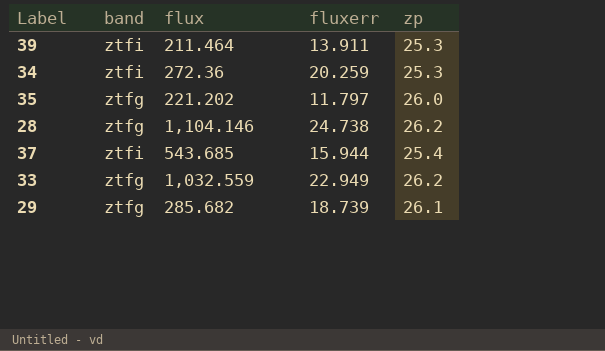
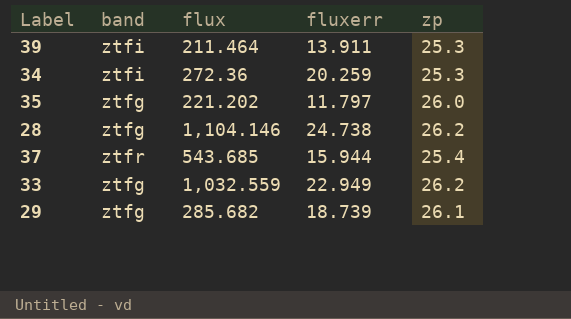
37 | band: ztfi -> ztfr

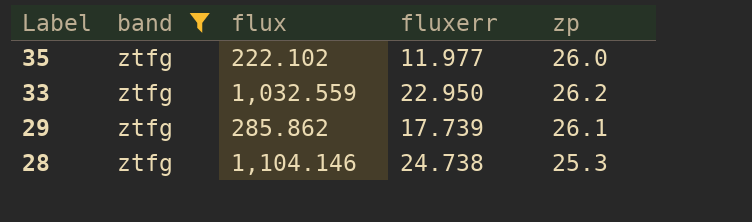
filter: none -> band = ztfg
row order: none -> Label descending
35 | flux: 221.202 -> 222.102
35 | fluxerr: 11.797 -> 11.977
33 | fluxerr: 22.949 -> 22.950
29 | flux: 285.682 -> 285.862
29 | fluxerr: 18.739 -> 17.739
28 | zp: 26.2 -> 25.3

